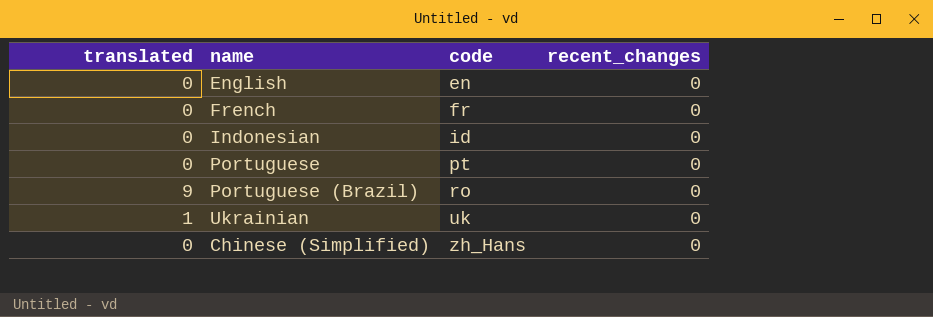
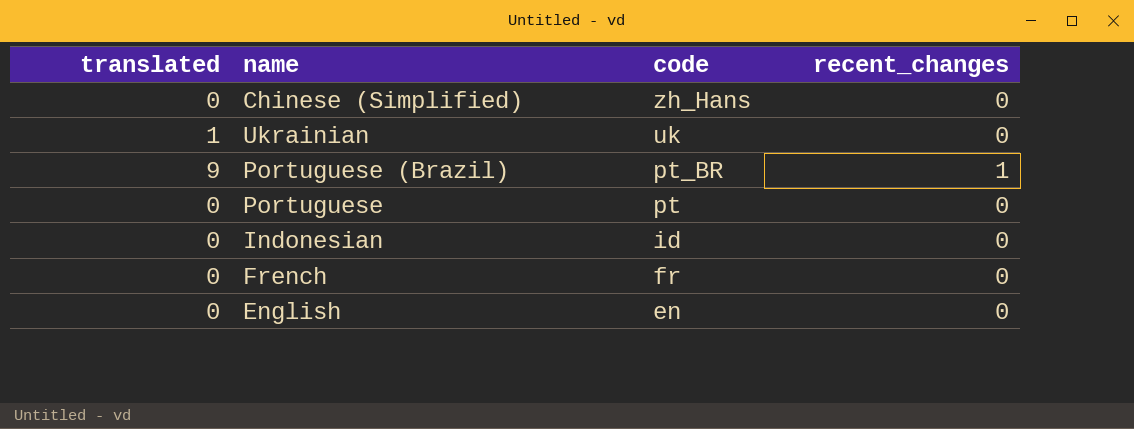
row order: code ascending -> code descending
Portuguese (Brazil) | code: ro -> pt_BR
Portuguese (Brazil) | recent_changes: 0 -> 1

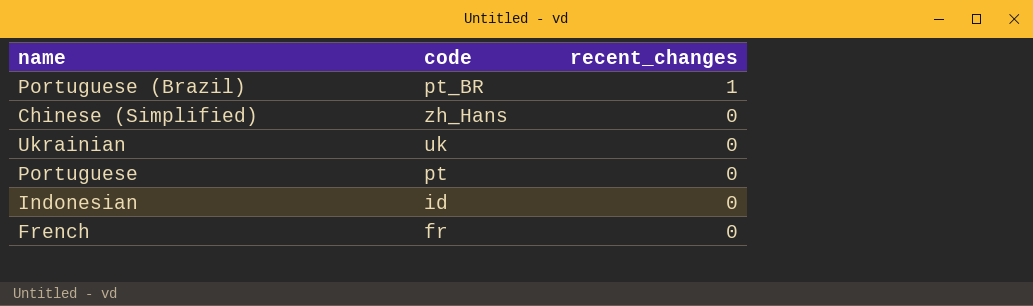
row order: code descending -> recent_changes descending
column translated | position: 1 -> none
row English: 0 | en | 0 -> none

